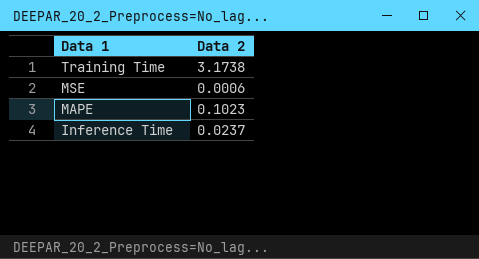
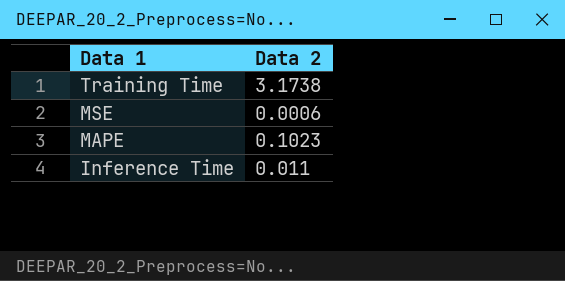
Inference Time | Data 2: 0.0237 -> 0.011

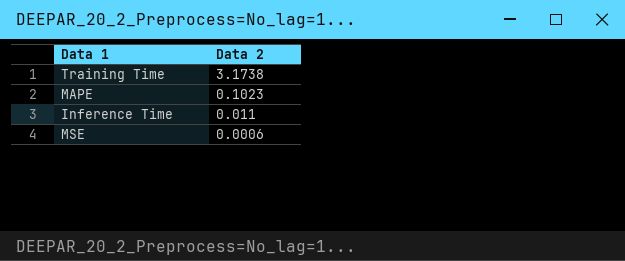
row order: Data 1 descending -> Data 2 descending

